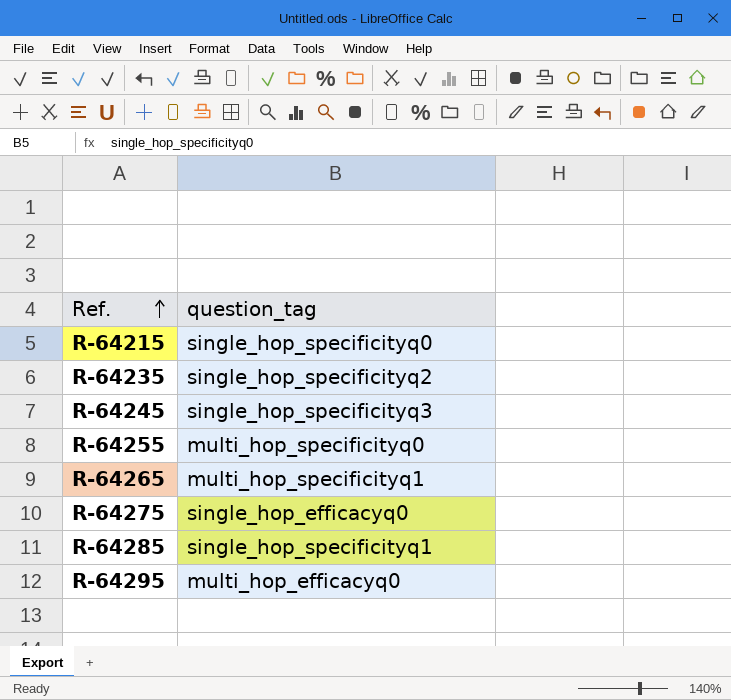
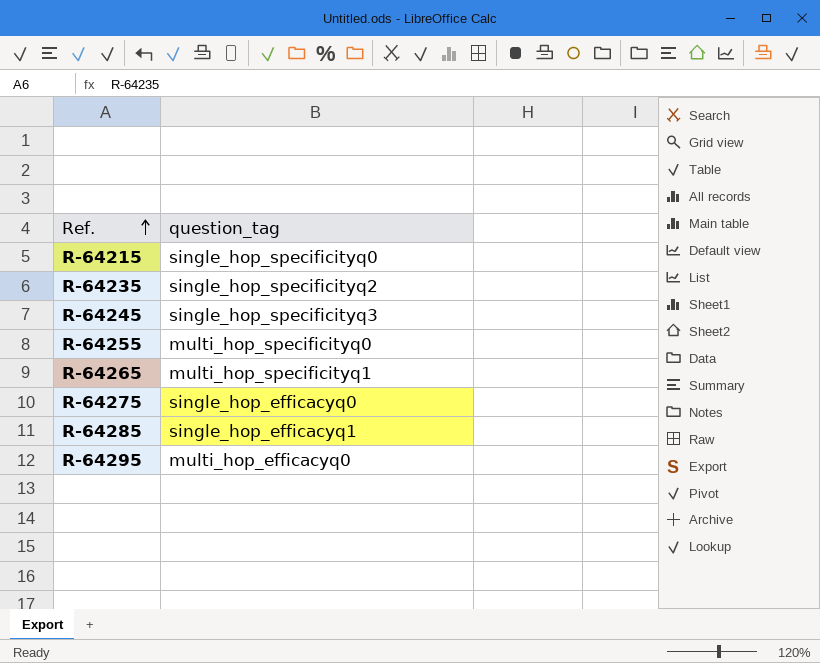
R-64285 | question_tag: single_hop_specificityq1 -> single_hop_efficacyq1

